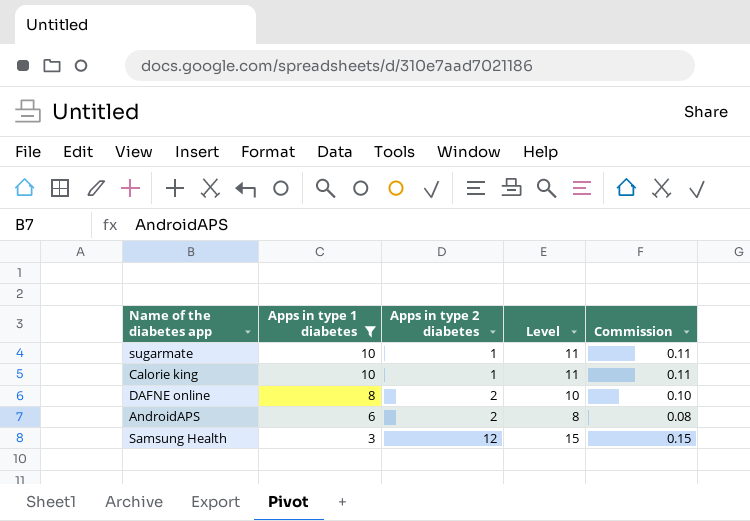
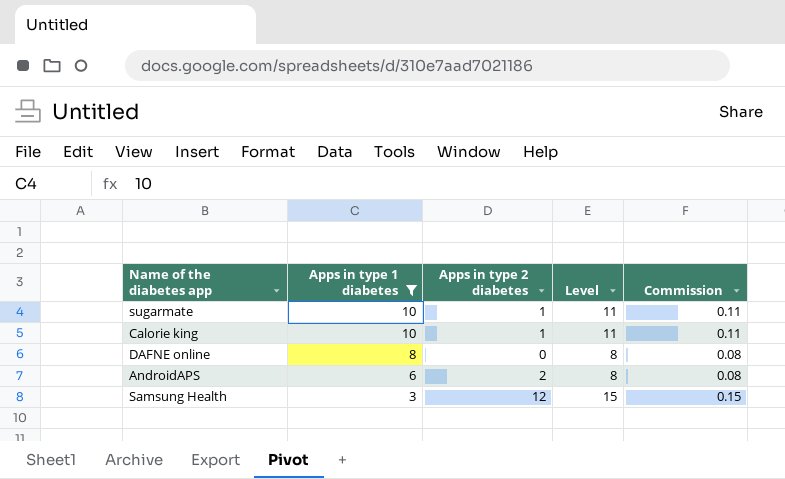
DAFNE online | Apps in type 2 diabetes: 2 -> 0
DAFNE online | Level: 10 -> 8
DAFNE online | Commission: 0.10 -> 0.08

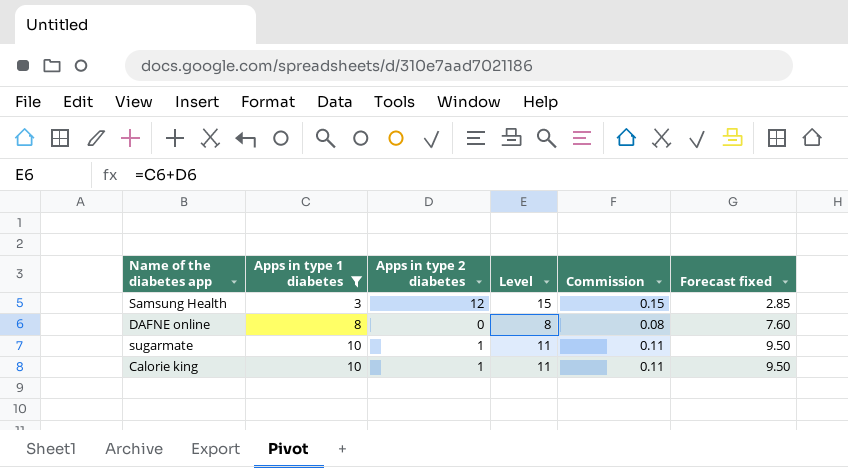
row order: Apps in type 1 diabetes descending -> Apps in type 1 diabetes ascending
column Forecast fixed | formula: none -> [Apps in type 1 diabetes] * 0.95
row AndroidAPS: 6 | 2 | 8 | 0.08 -> none

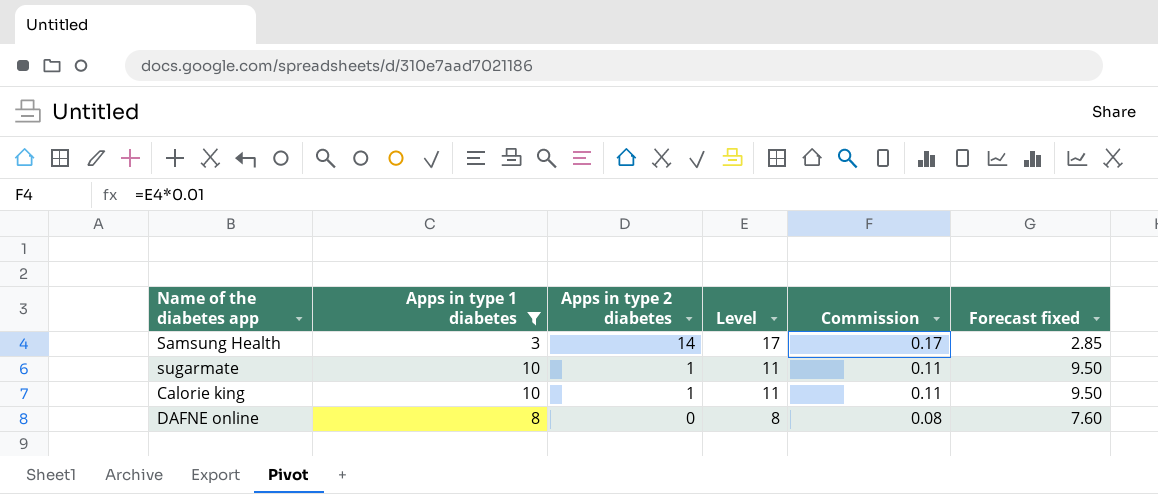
row order: Apps in type 1 diabetes ascending -> Apps in type 2 diabetes descending
Samsung Health | Apps in type 2 diabetes: 12 -> 14
Samsung Health | Level: 15 -> 17
Samsung Health | Commission: 0.15 -> 0.17

